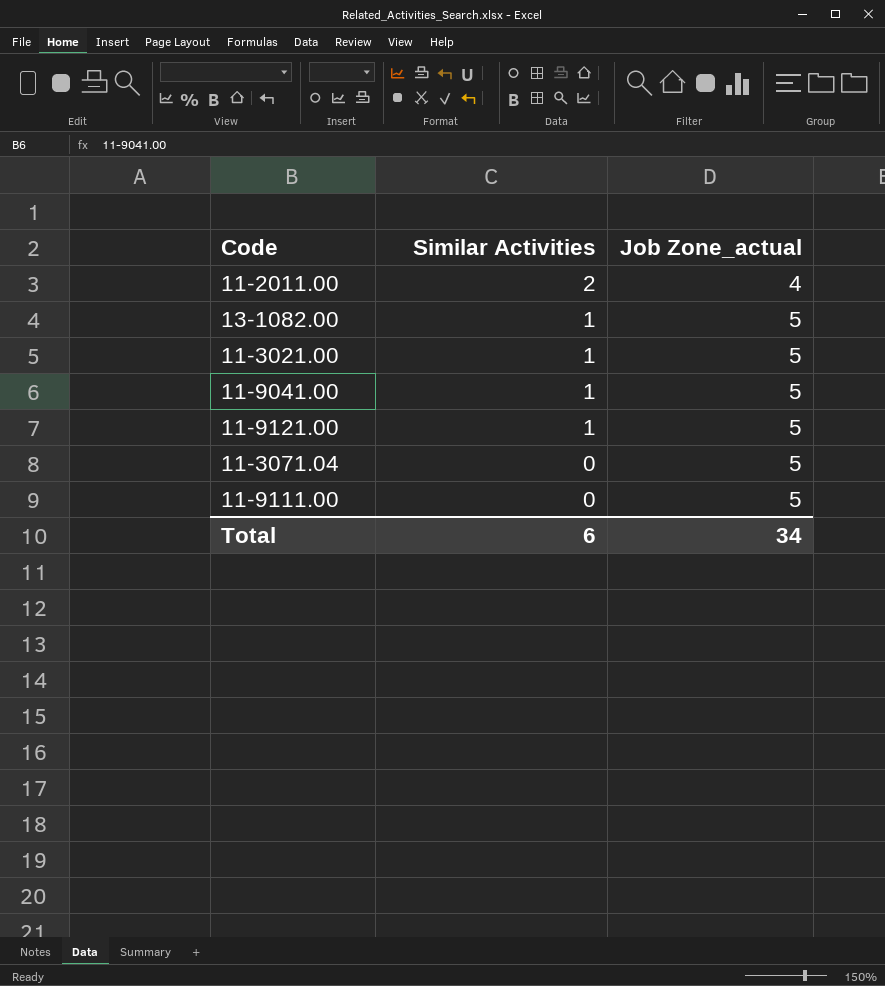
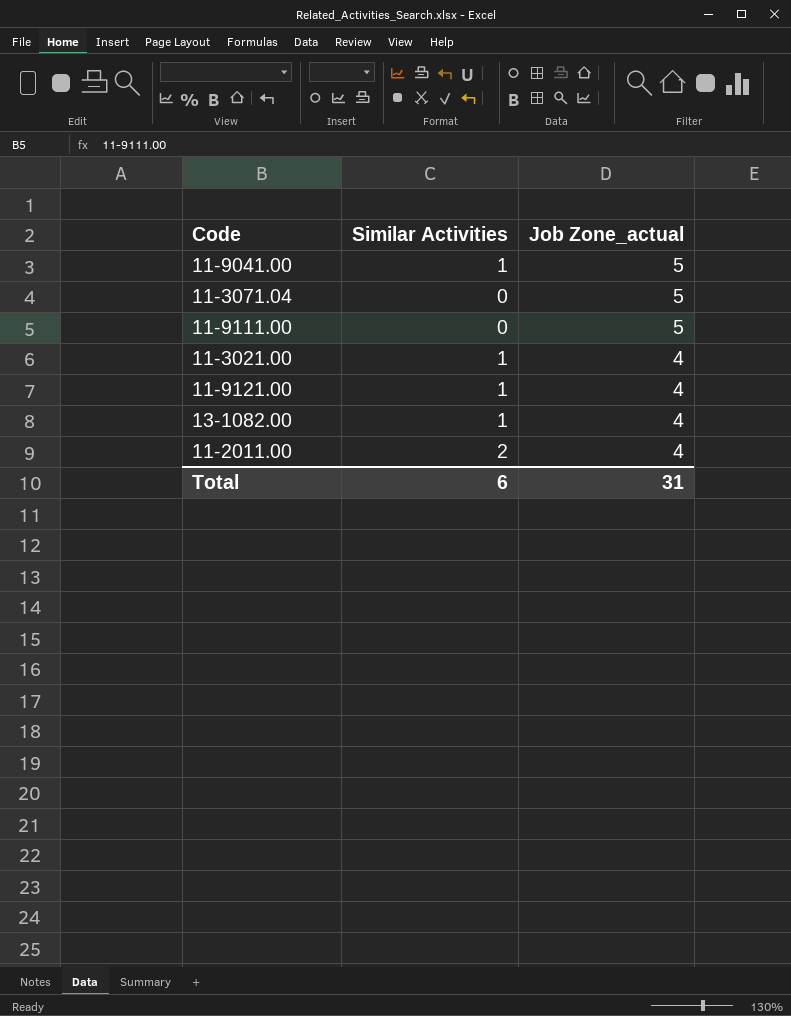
row order: Similar Activities descending -> Job Zone_actual descending
11-3021.00 | Job Zone_actual: 5 -> 4
11-9121.00 | Job Zone_actual: 5 -> 4
13-1082.00 | Job Zone_actual: 5 -> 4
Total | Job Zone_actual: 34 -> 31

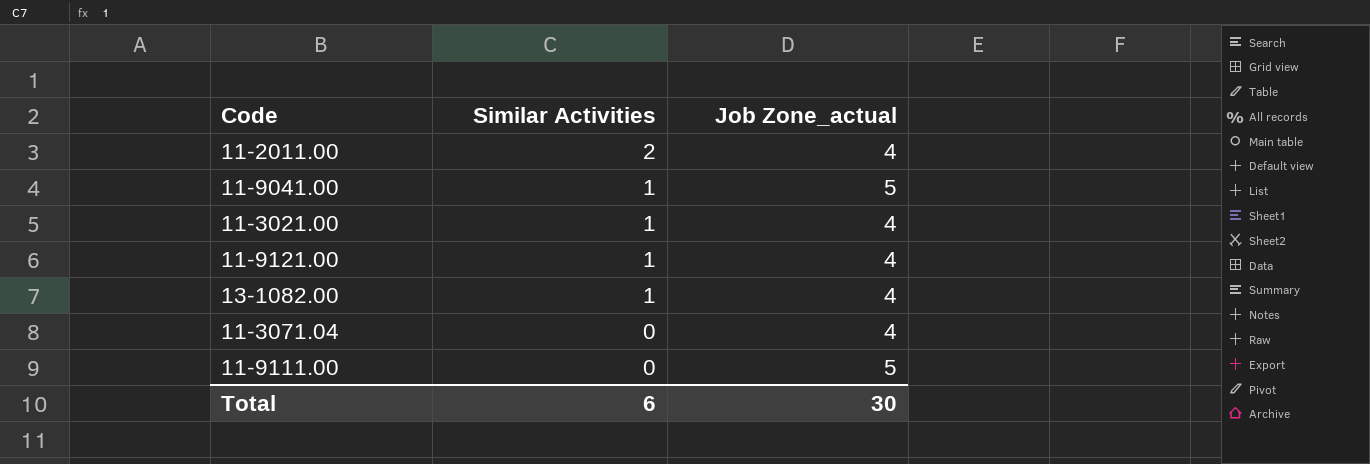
row order: Job Zone_actual descending -> Similar Activities descending
11-3071.04 | Job Zone_actual: 5 -> 4
Total | Job Zone_actual: 31 -> 30

